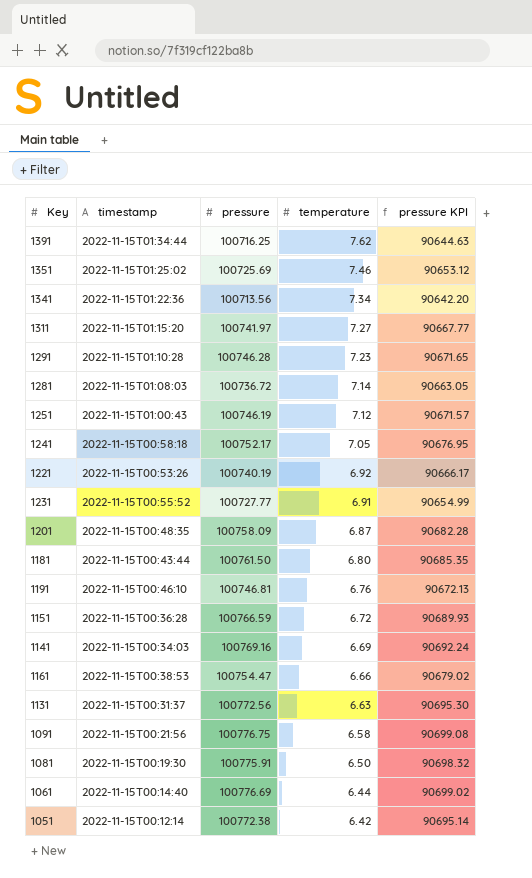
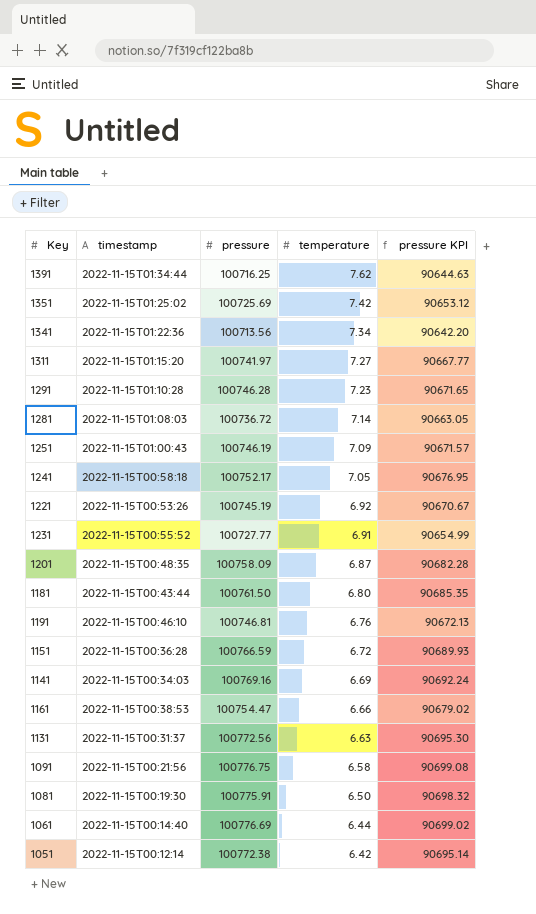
1351 | temperature: 7.46 -> 7.42
1251 | temperature: 7.12 -> 7.09
1221 | pressure: 100740.19 -> 100745.19
1221 | pressure KPI: 90666.17 -> 90670.67

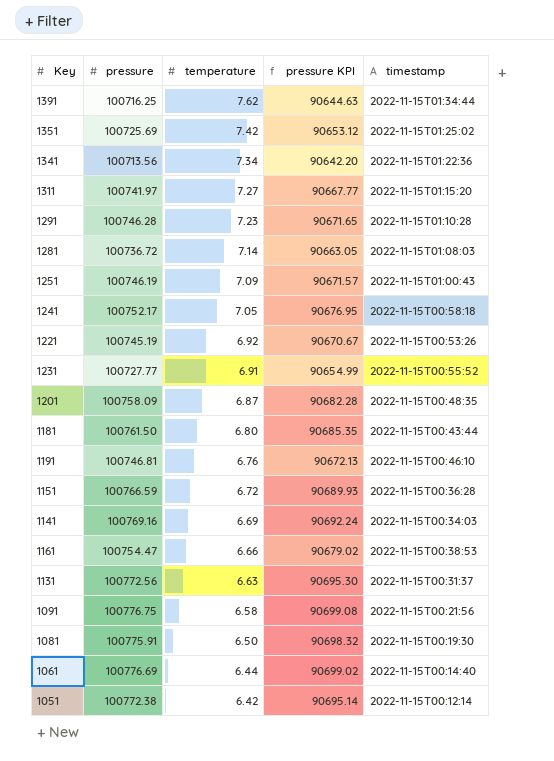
column timestamp | position: 2 -> 5

